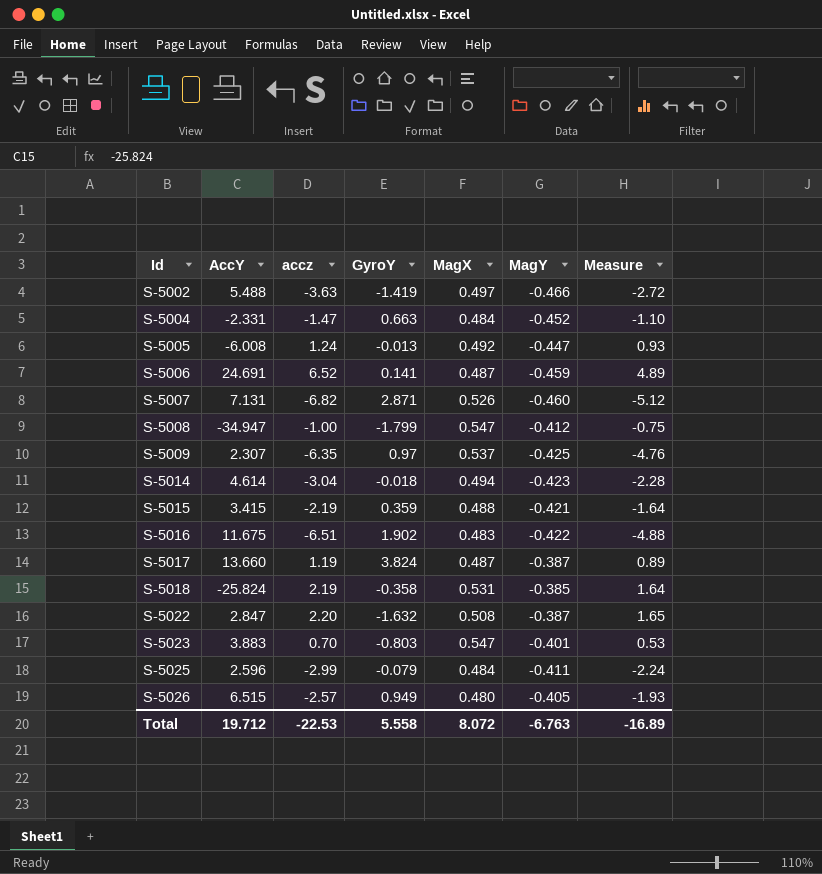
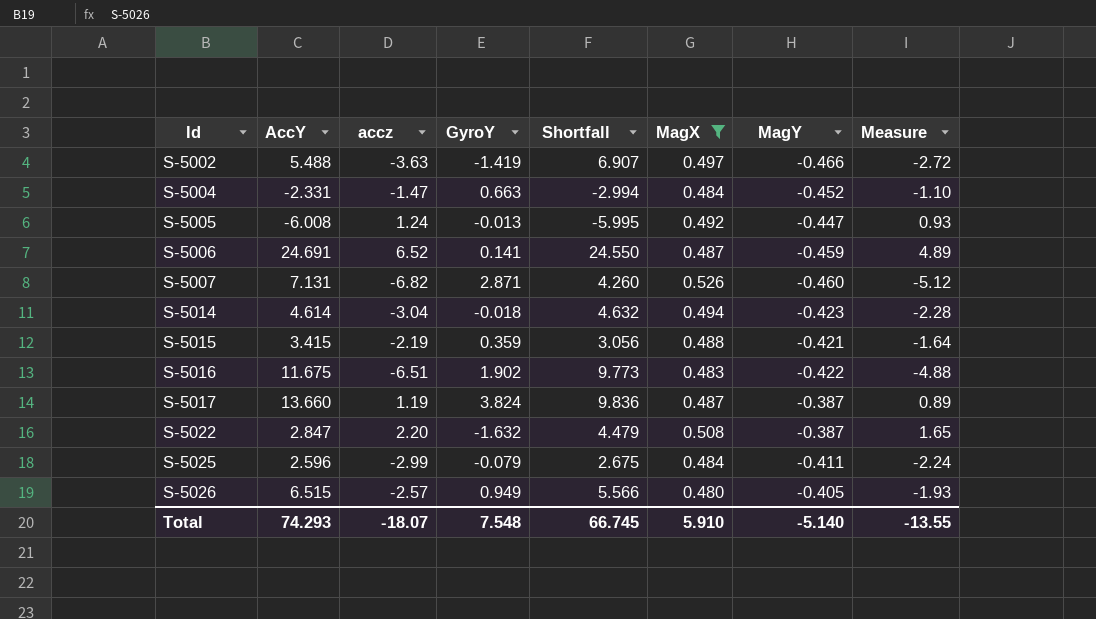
filter: none -> MagX <= 0.526
column Shortfall | formula: none -> [AccY] - [GyroY]
Total | AccY: 19.712 -> 74.293
Total | accz: -22.53 -> -18.07
Total | GyroY: 5.558 -> 7.548
Total | MagX: 8.072 -> 5.910
Total | MagY: -6.763 -> -5.140
Total | Measure: -16.89 -> -13.55

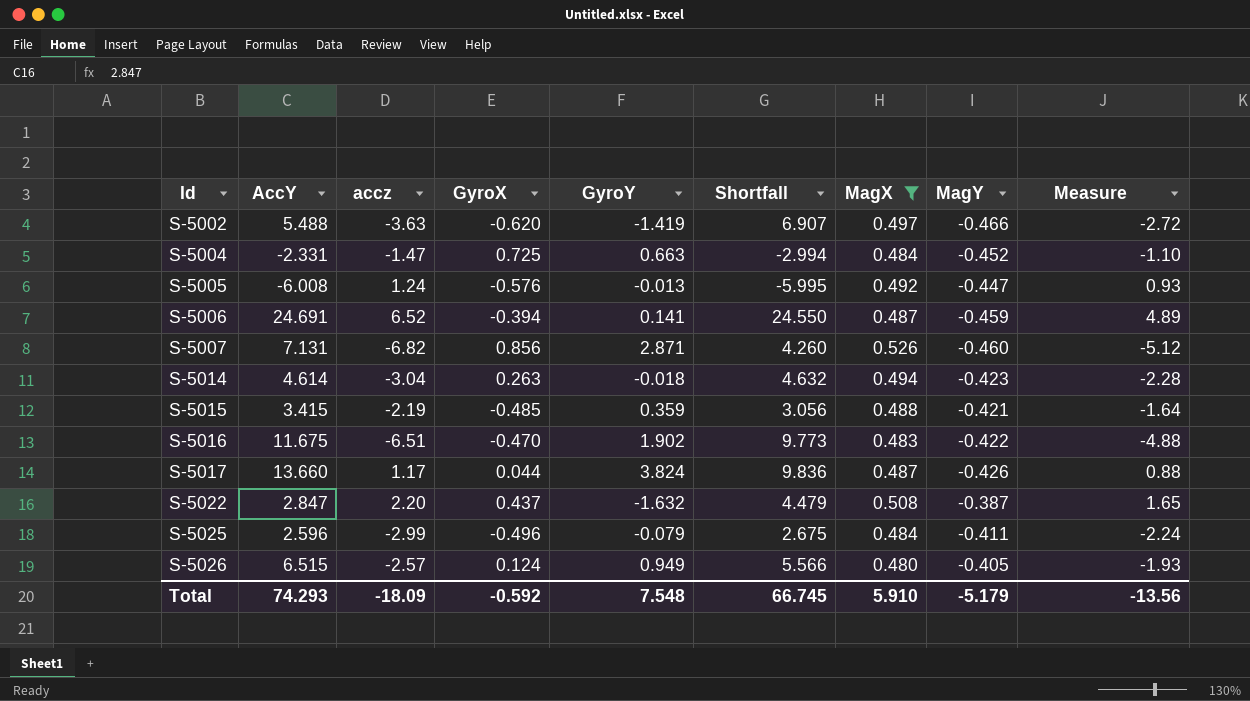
column GyroX | position: none -> 4
S-5017 | accz: 1.19 -> 1.17
S-5017 | MagY: -0.387 -> -0.426
S-5017 | Measure: 0.89 -> 0.88
Total | accz: -18.07 -> -18.09
Total | MagY: -5.140 -> -5.179
Total | Measure: -13.55 -> -13.56

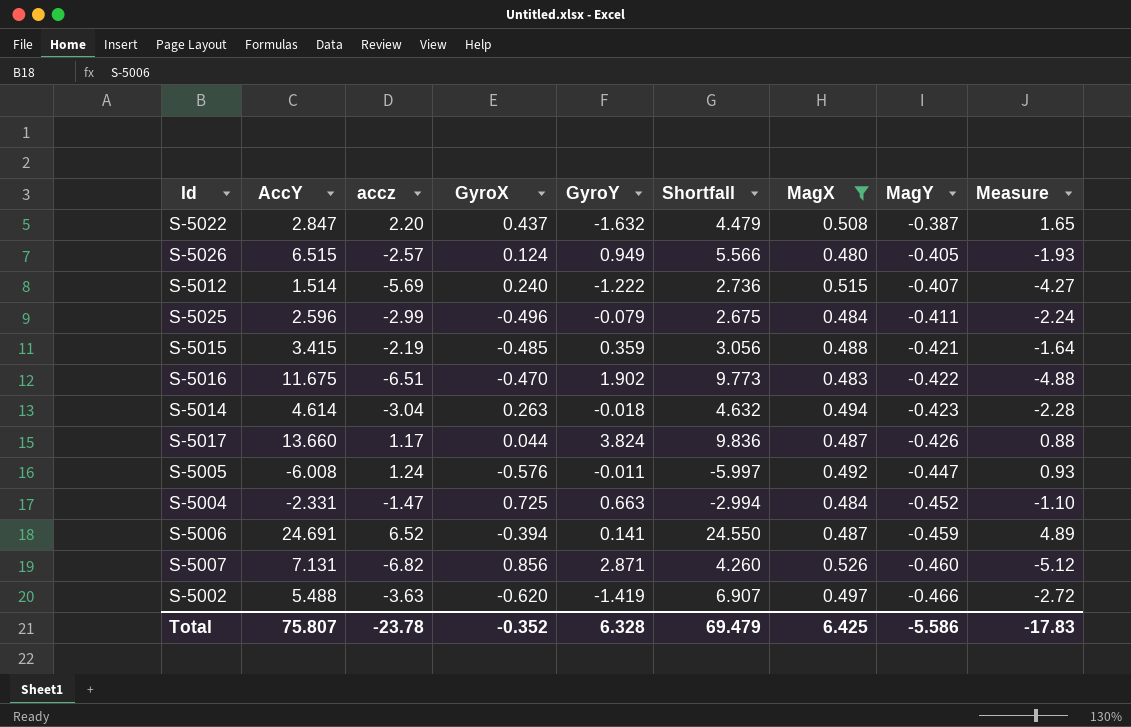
row order: Id ascending -> MagY descending
row S-5012: none -> 1.514 | -5.69 | 0.240 | -1.222 | 2.736 | 0.515 | -0.407 | -4.27
S-5005 | GyroY: -0.013 -> -0.011
S-5005 | Shortfall: -5.995 -> -5.997
Total | AccY: 74.293 -> 75.807
Total | accz: -18.09 -> -23.78
Total | GyroX: -0.592 -> -0.352
Total | GyroY: 7.548 -> 6.328
Total | Shortfall: 66.745 -> 69.479
Total | MagX: 5.910 -> 6.425
Total | MagY: -5.179 -> -5.586
Total | Measure: -13.56 -> -17.83

